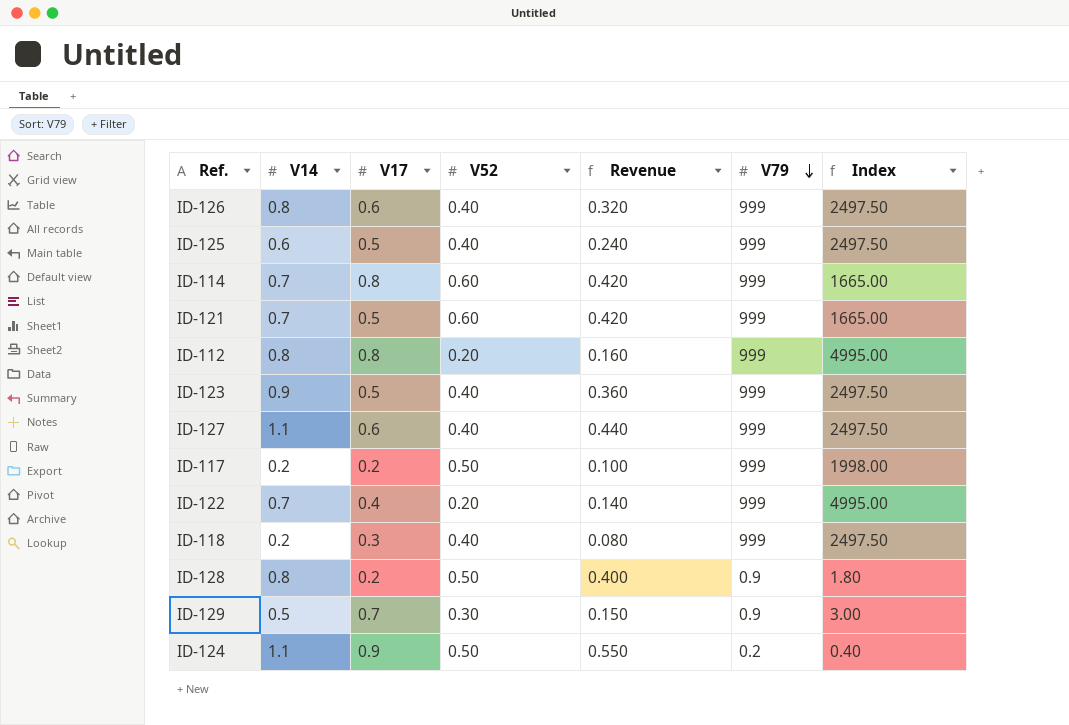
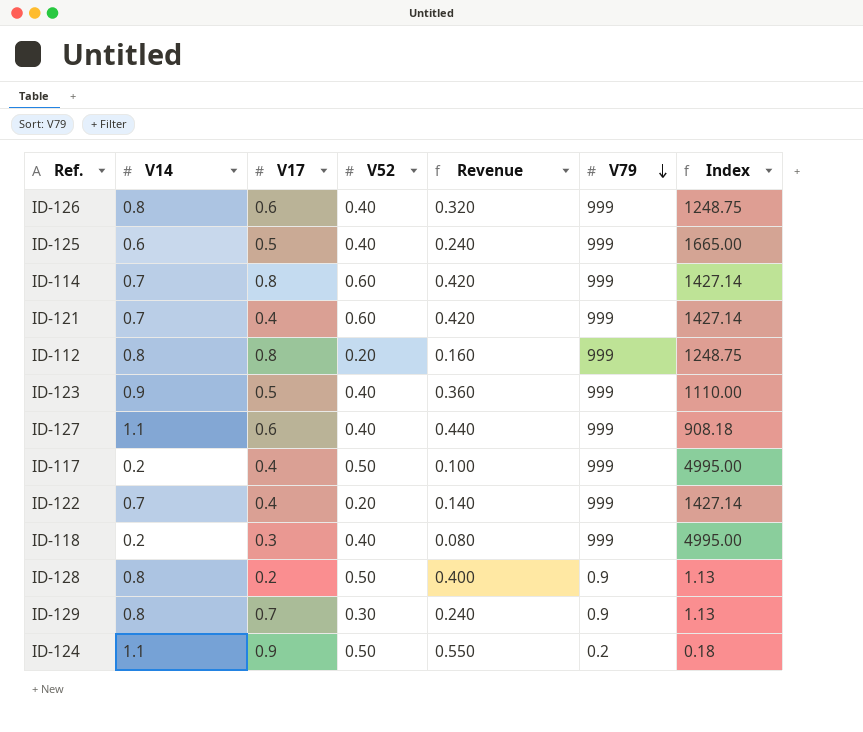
column Index | formula: [V79] / [V52] -> [V79] / [V14]
ID-121 | V17: 0.5 -> 0.4
ID-117 | V17: 0.2 -> 0.4
ID-129 | V14: 0.5 -> 0.8
ID-129 | Revenue: 0.150 -> 0.240

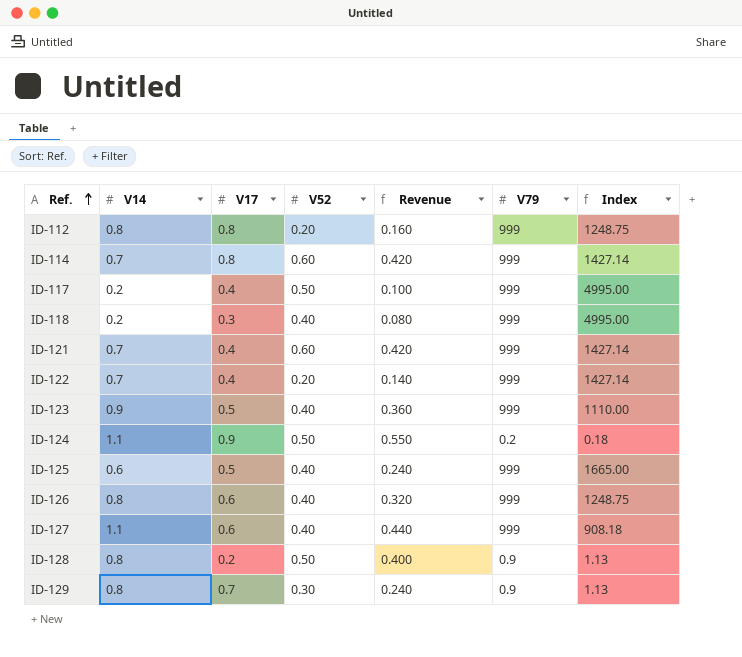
row order: V79 descending -> Ref. ascending

